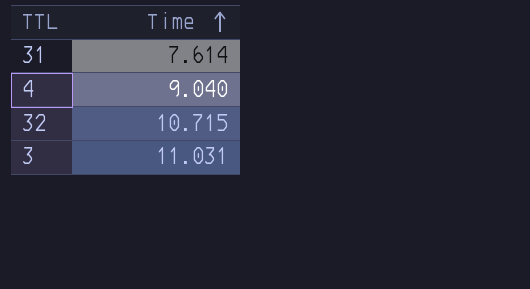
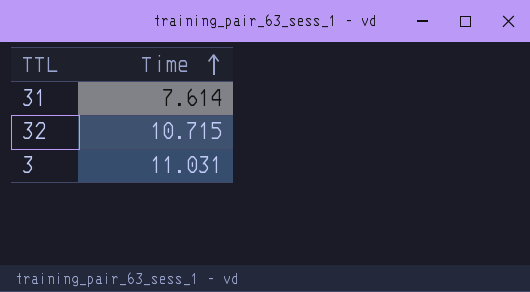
row 4: 9.040 -> none

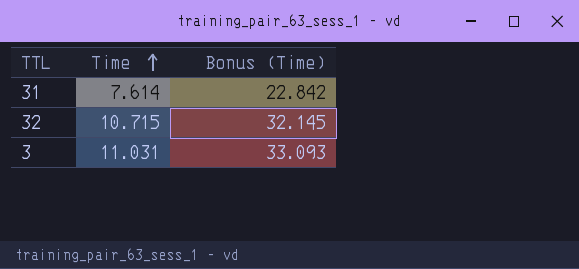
column Bonus (Time) | formula: none -> [Time] * 3

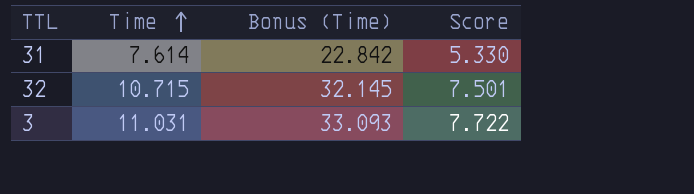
column Score | formula: none -> [Time] * 0.7

